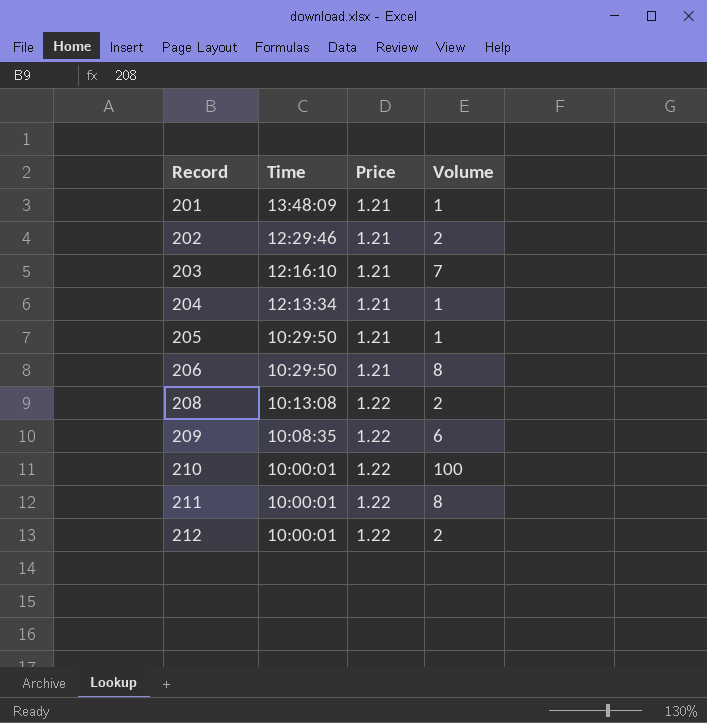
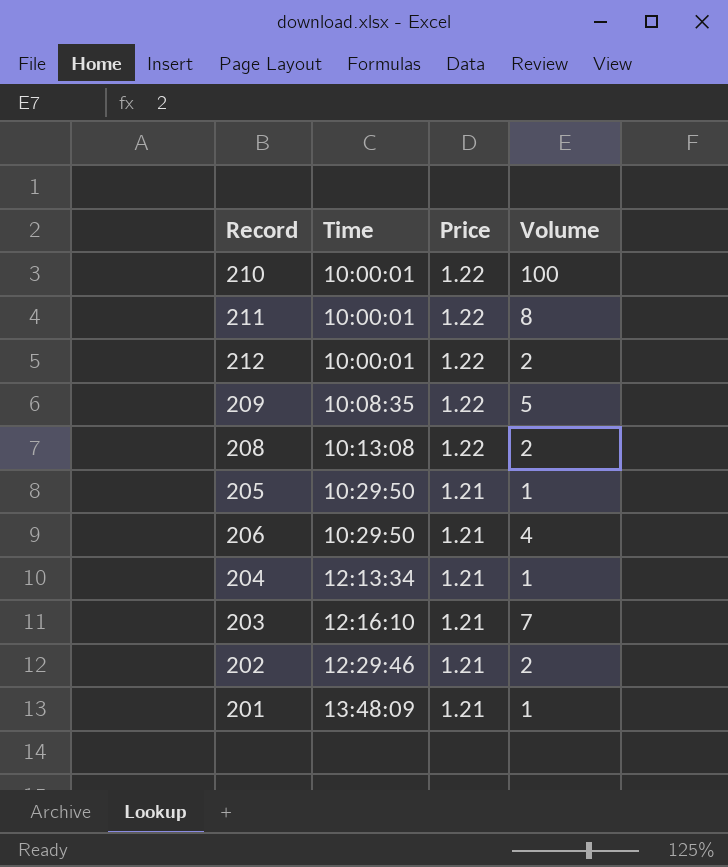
row order: Record ascending -> Time ascending
209 | Volume: 6 -> 5
206 | Volume: 8 -> 4

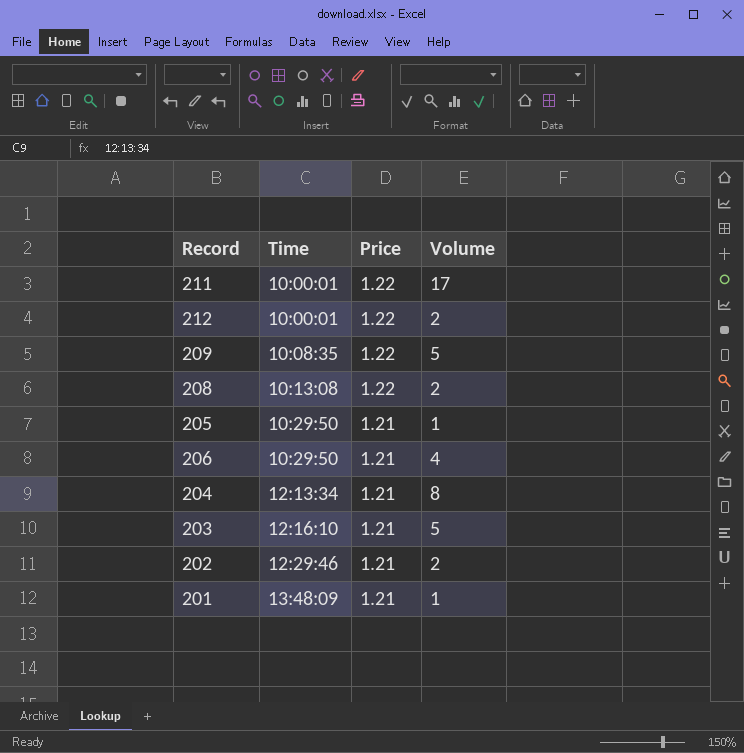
row 210: 10:00:01 | 1.22 | 100 -> none
211 | Volume: 8 -> 17
204 | Volume: 1 -> 8
203 | Volume: 7 -> 5

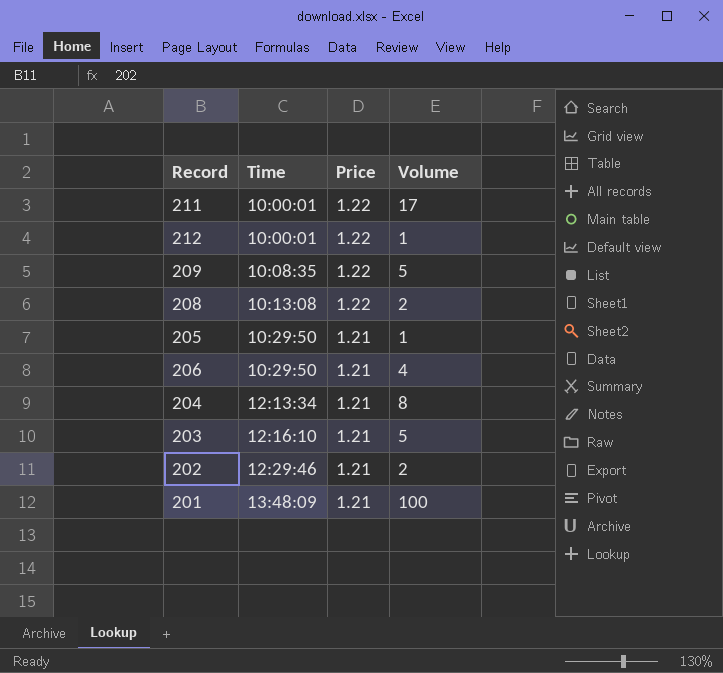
212 | Volume: 2 -> 1
201 | Volume: 1 -> 100

